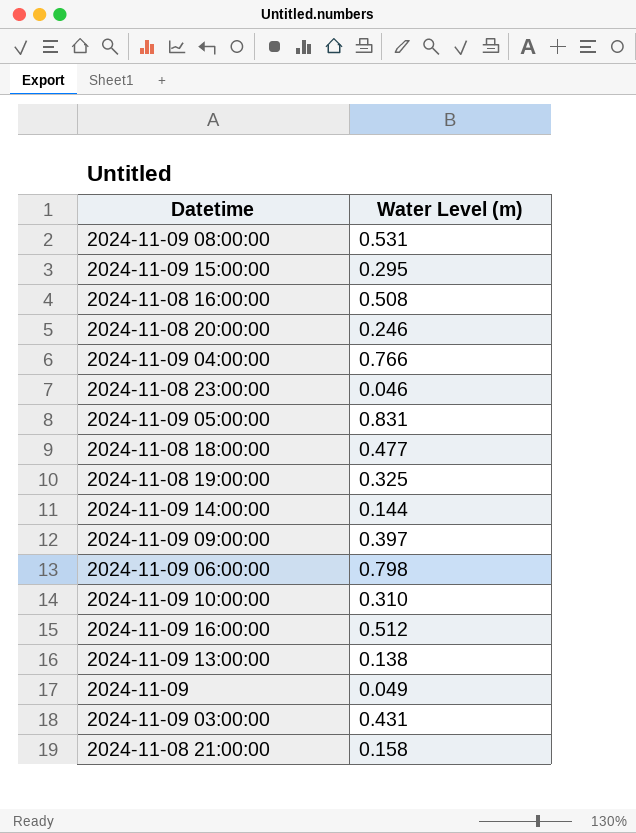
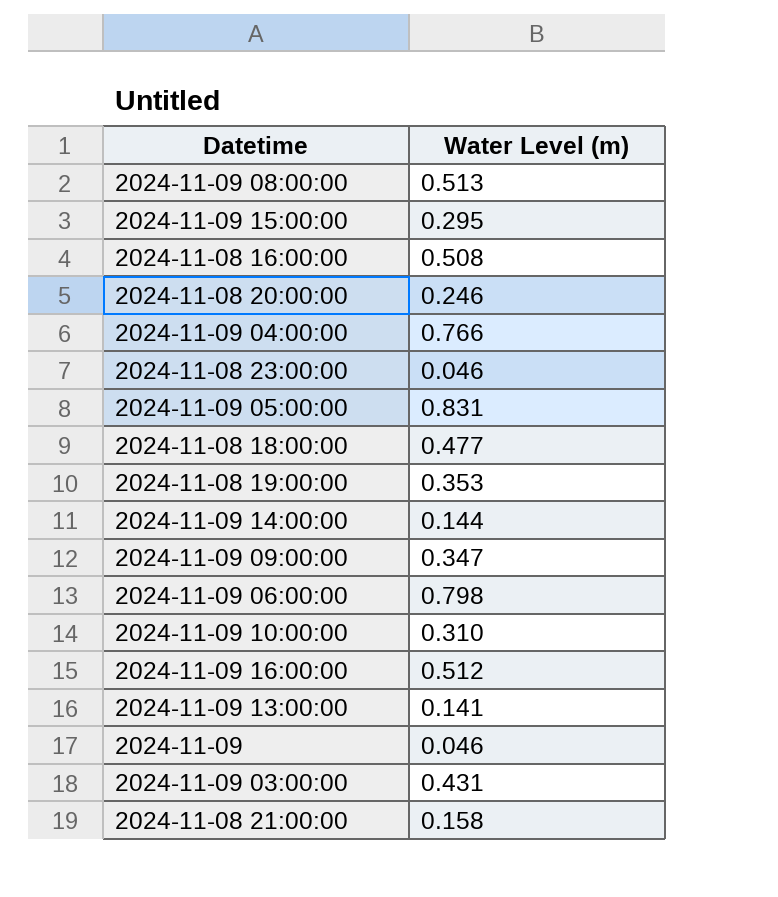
2024-11-09 08:00:00 | Water Level (m): 0.531 -> 0.513
2024-11-08 19:00:00 | Water Level (m): 0.325 -> 0.353
2024-11-09 09:00:00 | Water Level (m): 0.397 -> 0.347
2024-11-09 13:00:00 | Water Level (m): 0.138 -> 0.141
2024-11-09 | Water Level (m): 0.049 -> 0.046

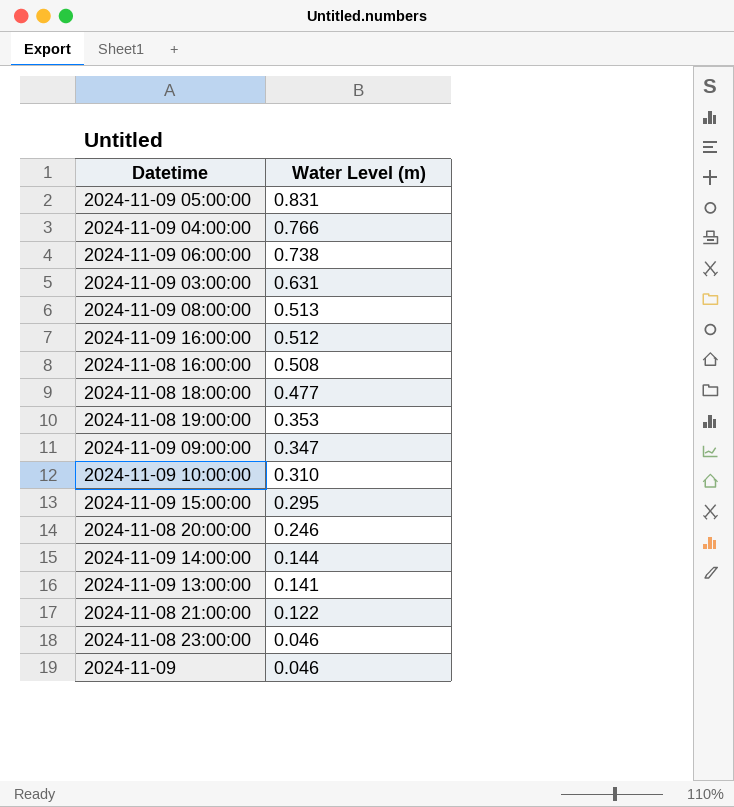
row order: none -> Water Level (m) descending
2024-11-09 06:00:00 | Water Level (m): 0.798 -> 0.738
2024-11-09 03:00:00 | Water Level (m): 0.431 -> 0.631
2024-11-08 21:00:00 | Water Level (m): 0.158 -> 0.122

